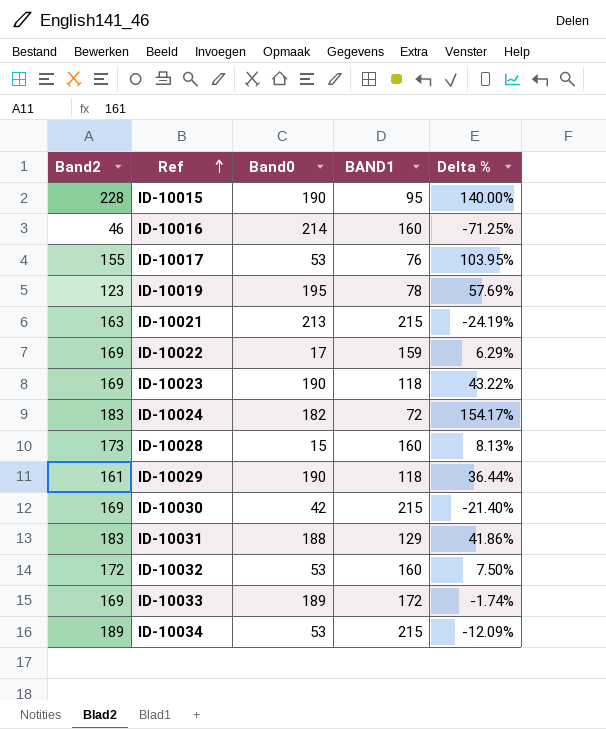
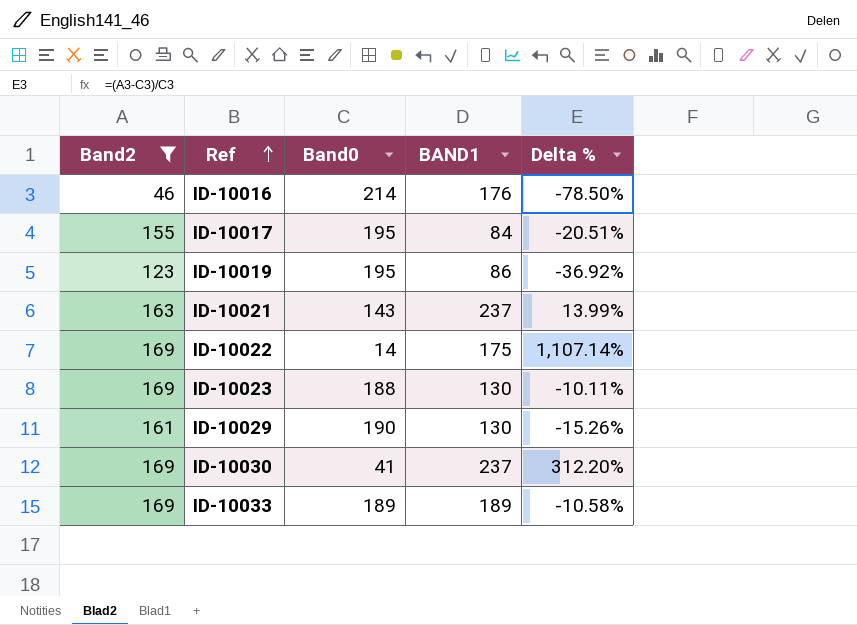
filter: none -> Band2 <= 169
column Delta % | formula: ([Band2] - [BAND1]) / [BAND1] -> ([Band2] - [Band0]) / [Band0]
ID-10016 | BAND1: 160 -> 176
ID-10017 | Band0: 53 -> 195
ID-10017 | BAND1: 76 -> 84
ID-10019 | BAND1: 78 -> 86
ID-10021 | Band0: 213 -> 143
ID-10021 | BAND1: 215 -> 237
ID-10022 | Band0: 17 -> 14
ID-10022 | BAND1: 159 -> 175
ID-10023 | Band0: 190 -> 188
ID-10023 | BAND1: 118 -> 130
ID-10029 | BAND1: 118 -> 130
ID-10030 | Band0: 42 -> 41
ID-10030 | BAND1: 215 -> 237
ID-10033 | BAND1: 172 -> 189

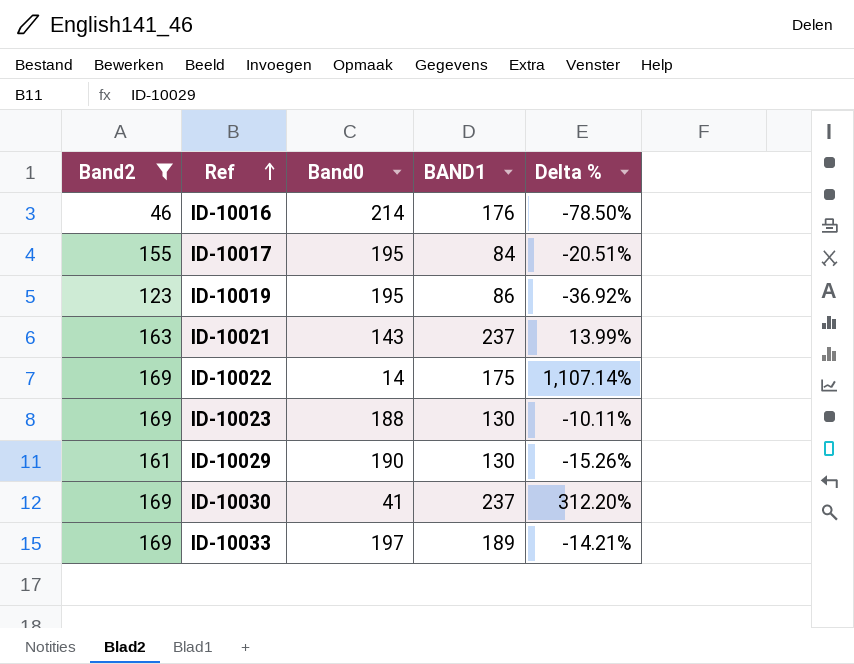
ID-10033 | Band0: 189 -> 197
ID-10033 | Delta %: -10.58% -> -14.21%

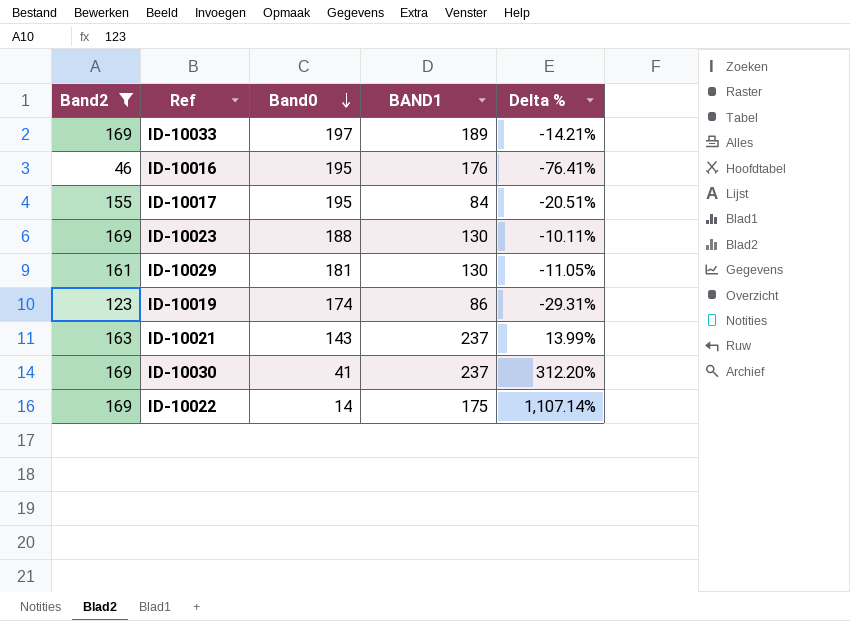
row order: Ref ascending -> Band0 descending
ID-10016 | Band0: 214 -> 195
ID-10016 | Delta %: -78.50% -> -76.41%
ID-10029 | Band0: 190 -> 181
ID-10029 | Delta %: -15.26% -> -11.05%
ID-10019 | Band0: 195 -> 174
ID-10019 | Delta %: -36.92% -> -29.31%

